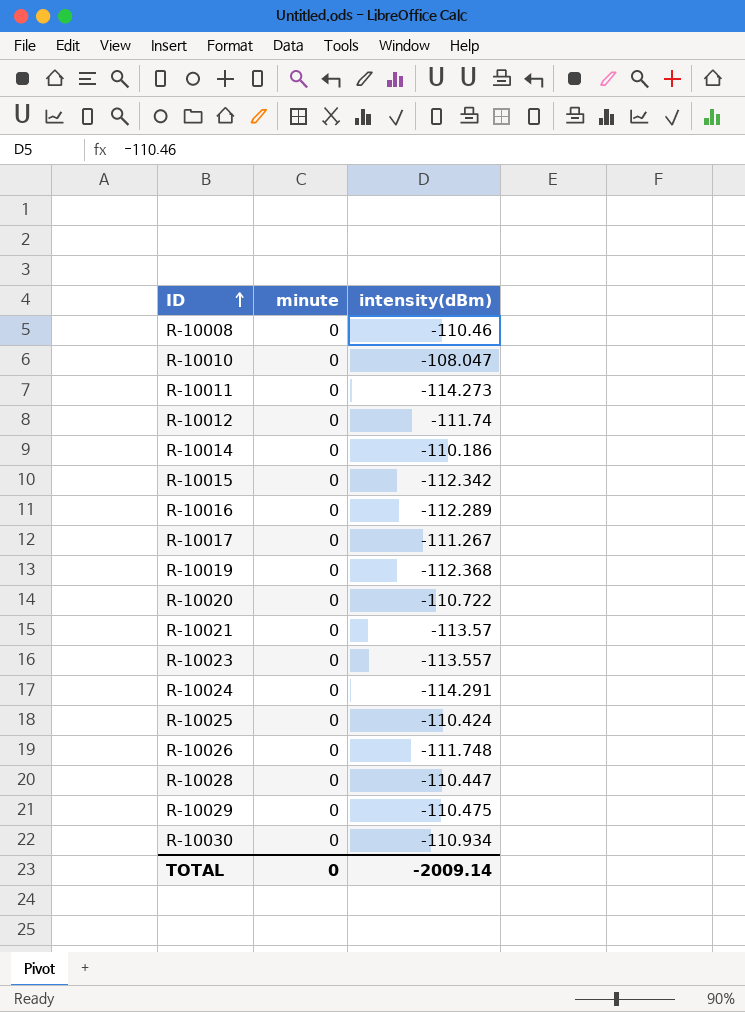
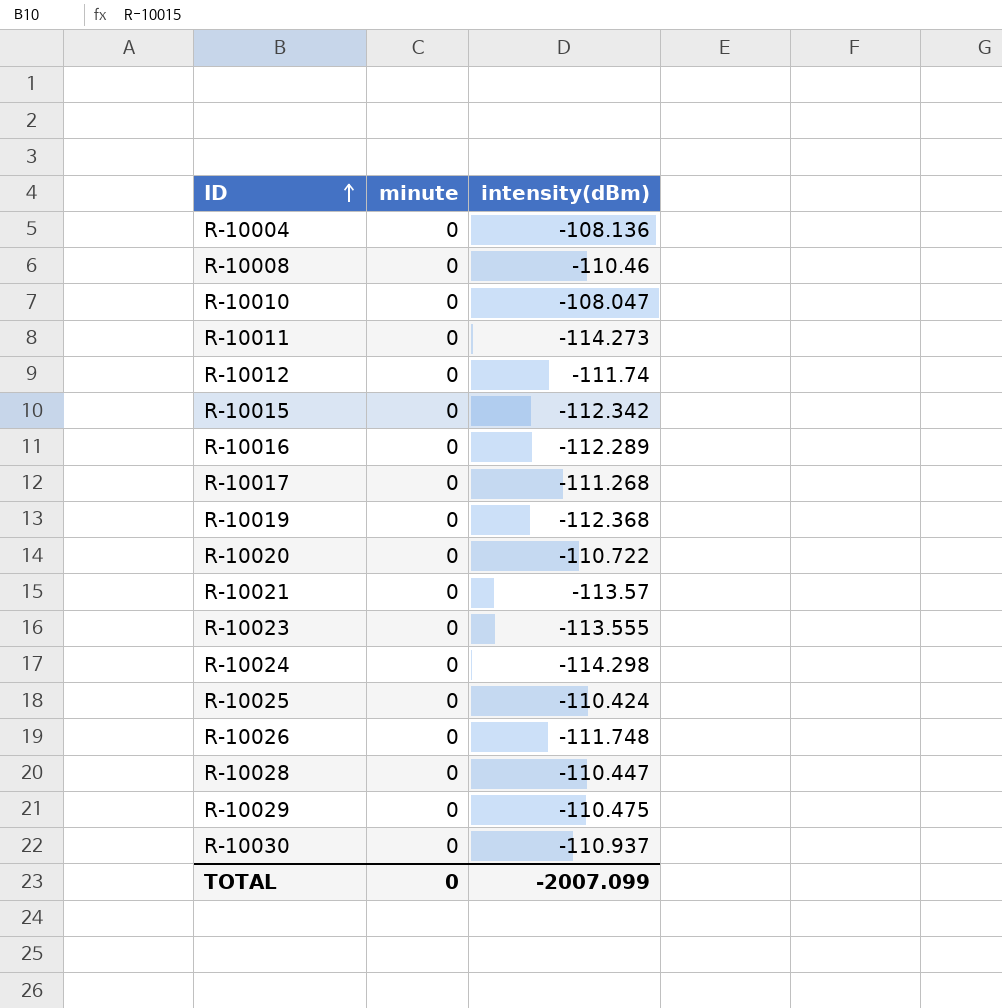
row R-10014: 0 | -110.186 -> none
row R-10004: none -> 0 | -108.136
R-10017 | intensity(dBm): -111.267 -> -111.268
R-10023 | intensity(dBm): -113.557 -> -113.555
R-10024 | intensity(dBm): -114.291 -> -114.298
R-10030 | intensity(dBm): -110.934 -> -110.937
TOTAL | intensity(dBm): -2009.14 -> -2007.099

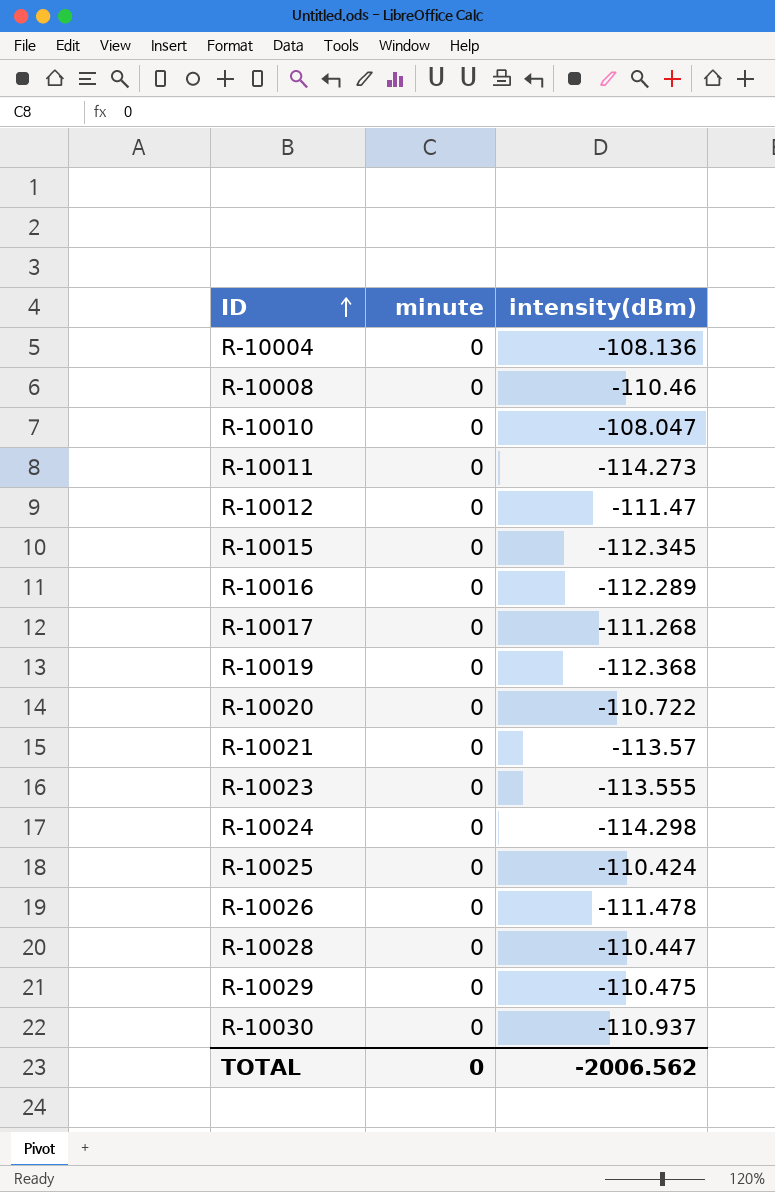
R-10012 | intensity(dBm): -111.74 -> -111.47
R-10015 | intensity(dBm): -112.342 -> -112.345
R-10026 | intensity(dBm): -111.748 -> -111.478
TOTAL | intensity(dBm): -2007.099 -> -2006.562

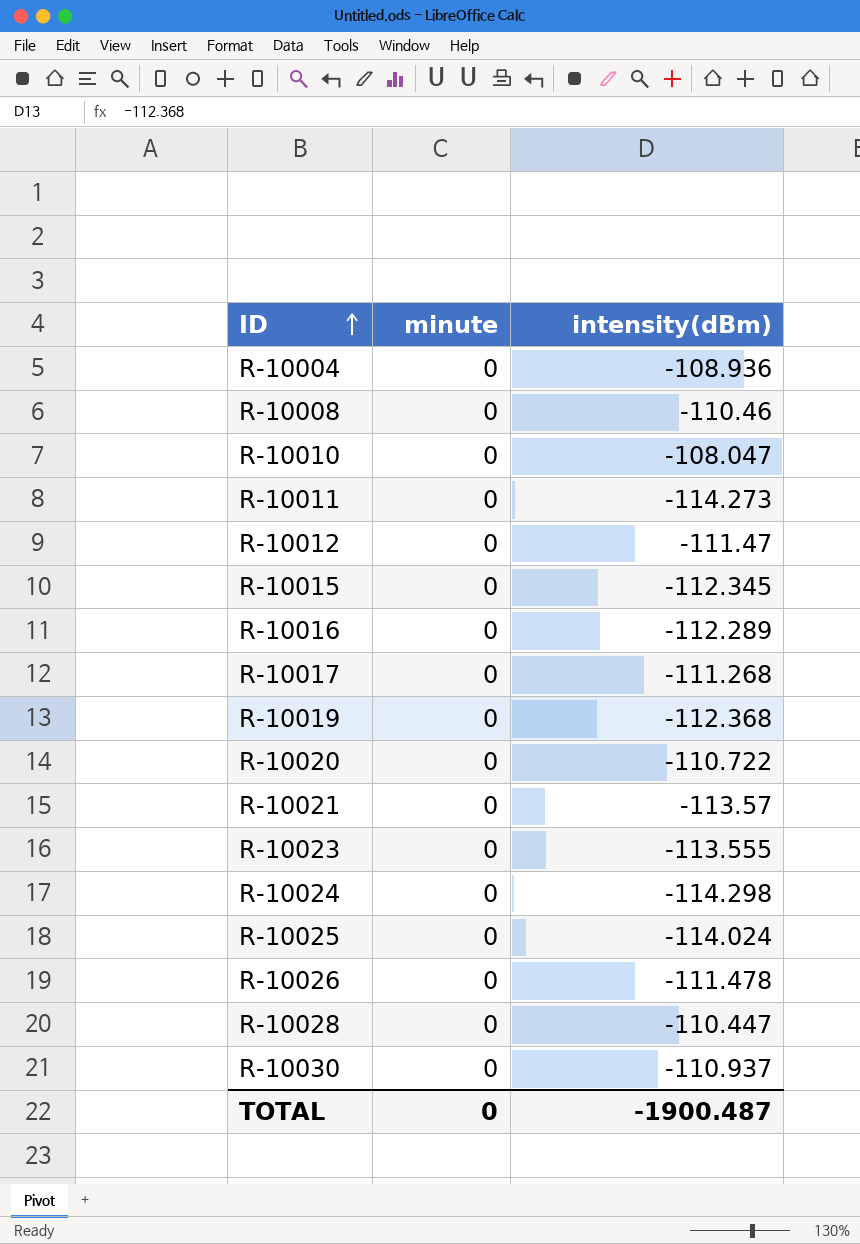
row R-10029: 0 | -110.475 -> none
R-10004 | intensity(dBm): -108.136 -> -108.936
R-10025 | intensity(dBm): -110.424 -> -114.024
TOTAL | intensity(dBm): -2006.562 -> -1900.487

